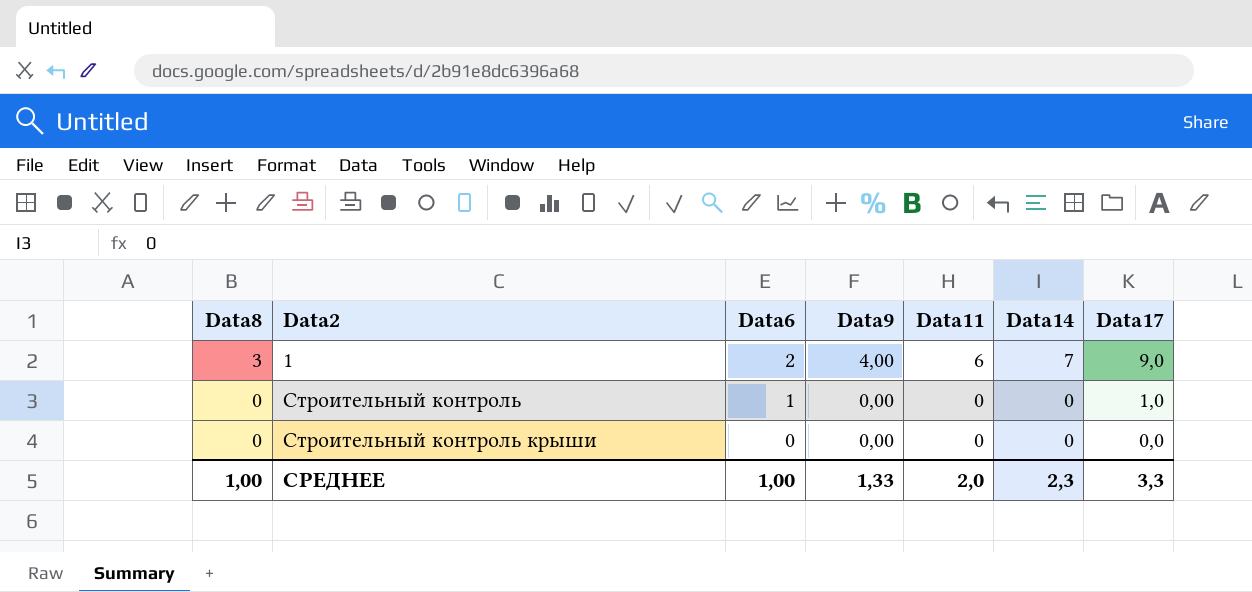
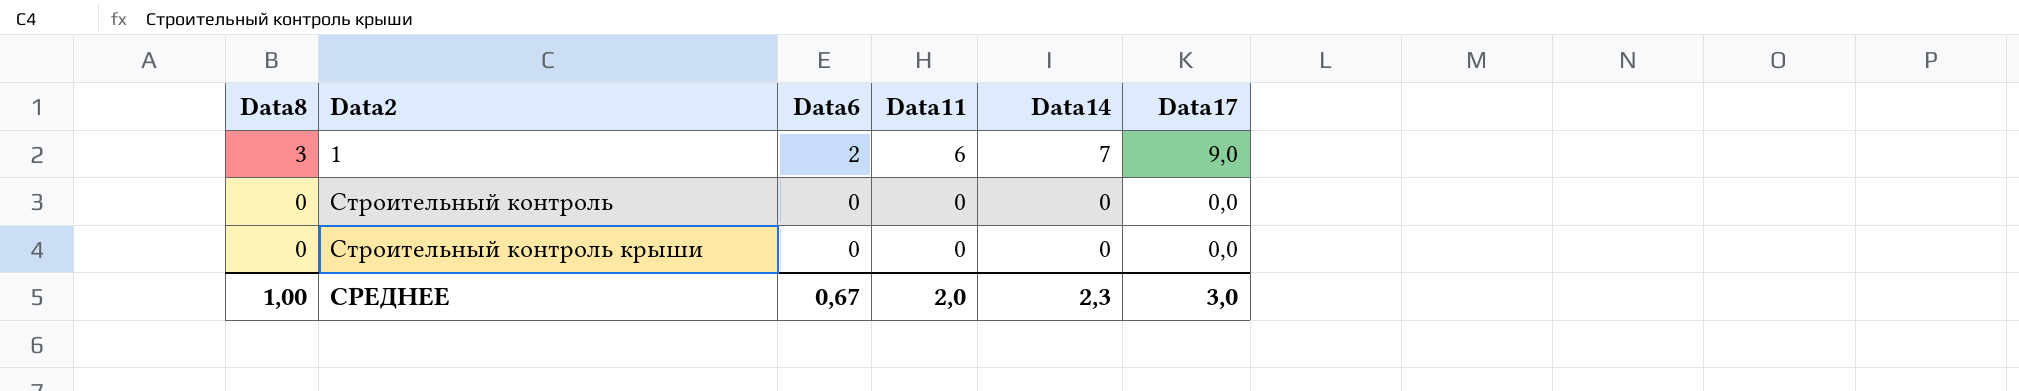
column Data9 | position: 4 -> none
Строительный контроль | Data6: 1 -> 0
Строительный контроль | Data17: 1,0 -> 0,0
СРЕДНЕЕ | Data6: 1,00 -> 0,67
СРЕДНЕЕ | Data17: 3,3 -> 3,0

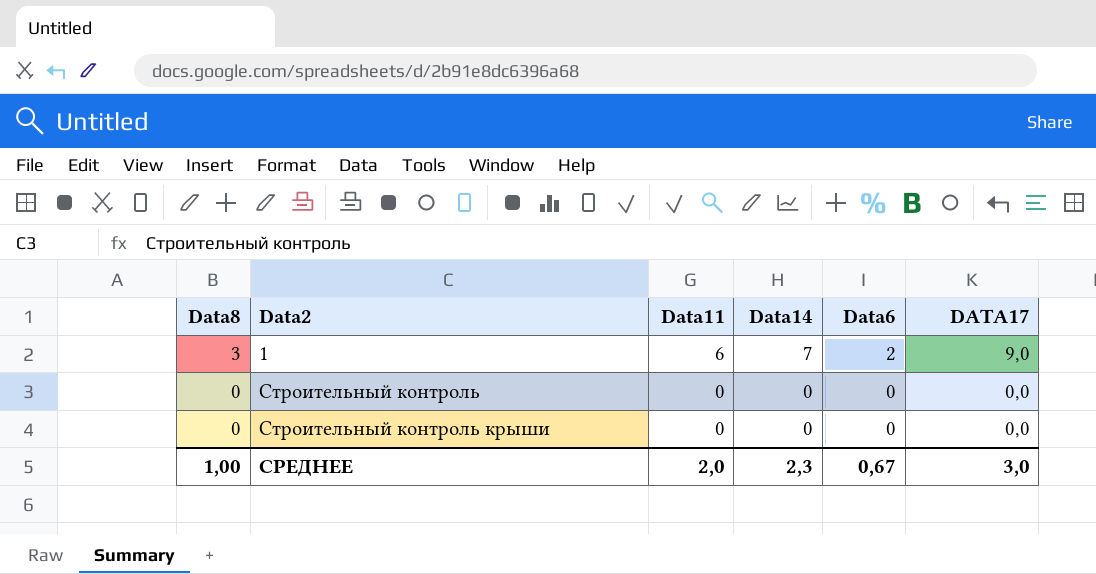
column Data6 | position: 3 -> 5
column name: Data17 -> DATA17

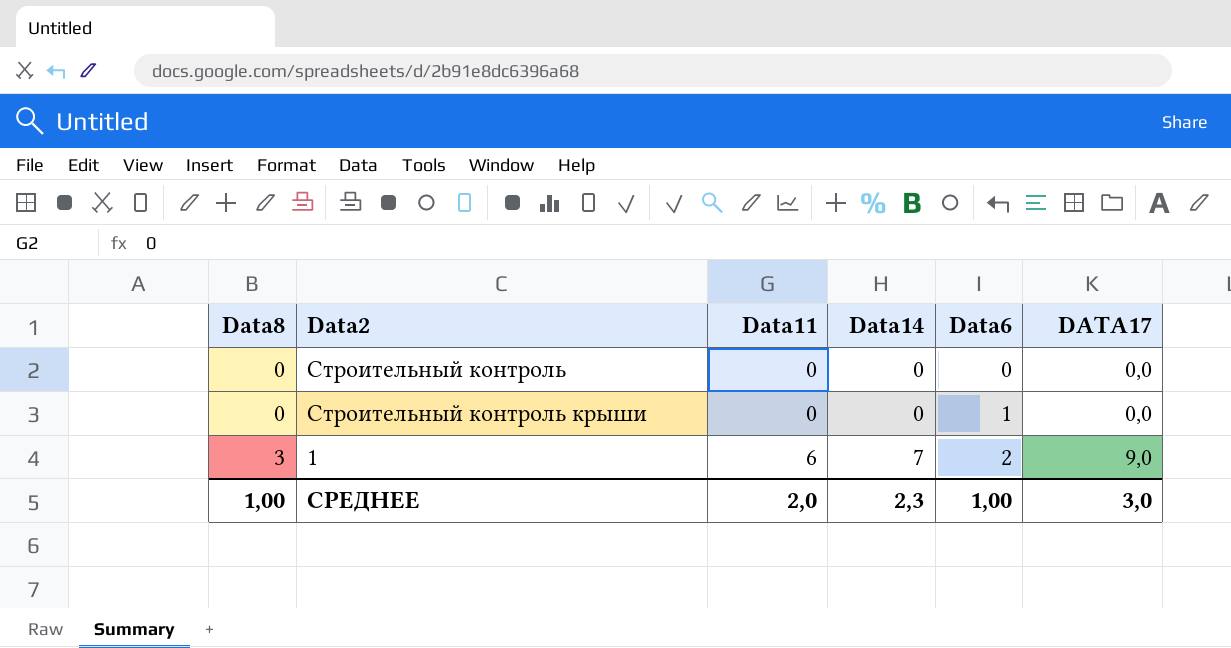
row order: Data8 descending -> Data8 ascending
Строительный контроль крыши | Data6: 0 -> 1
СРЕДНЕЕ | Data6: 0,67 -> 1,00

